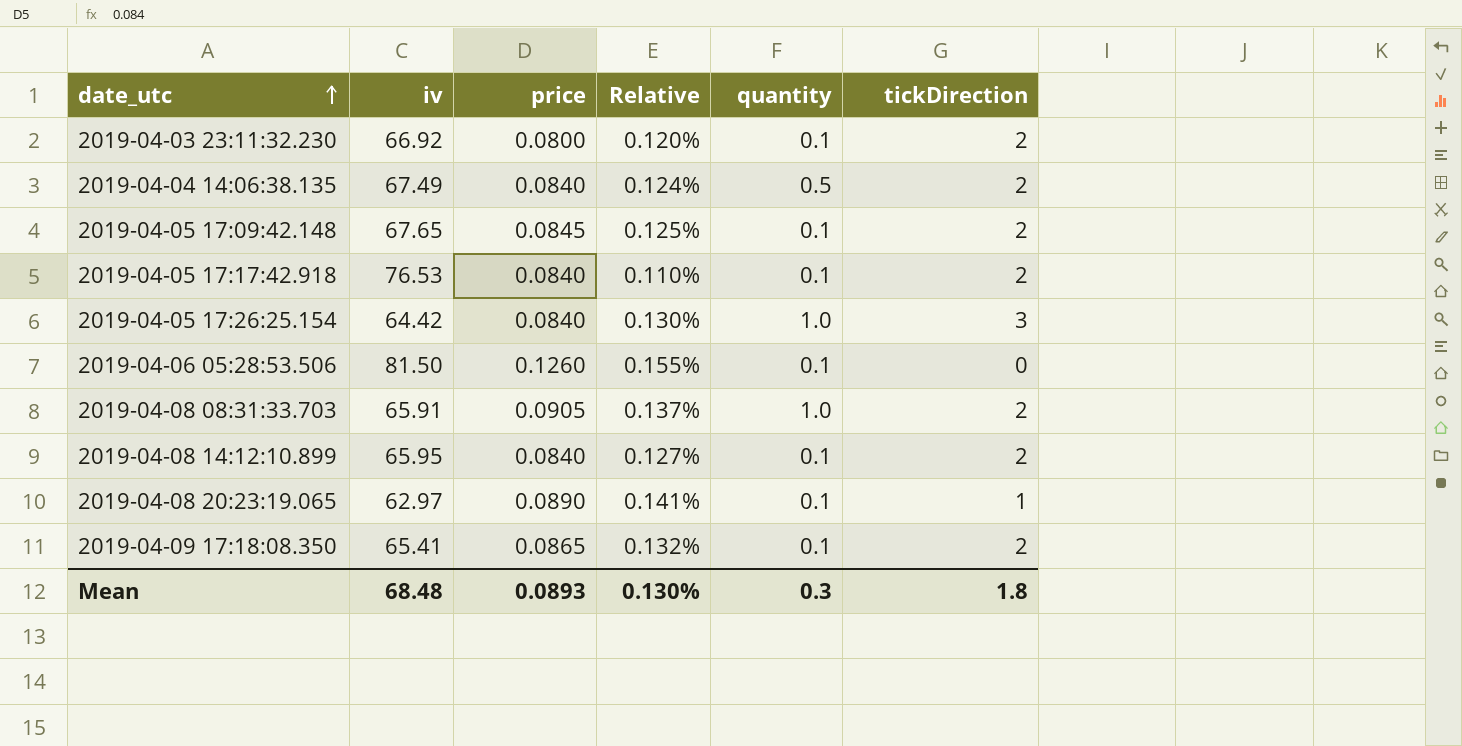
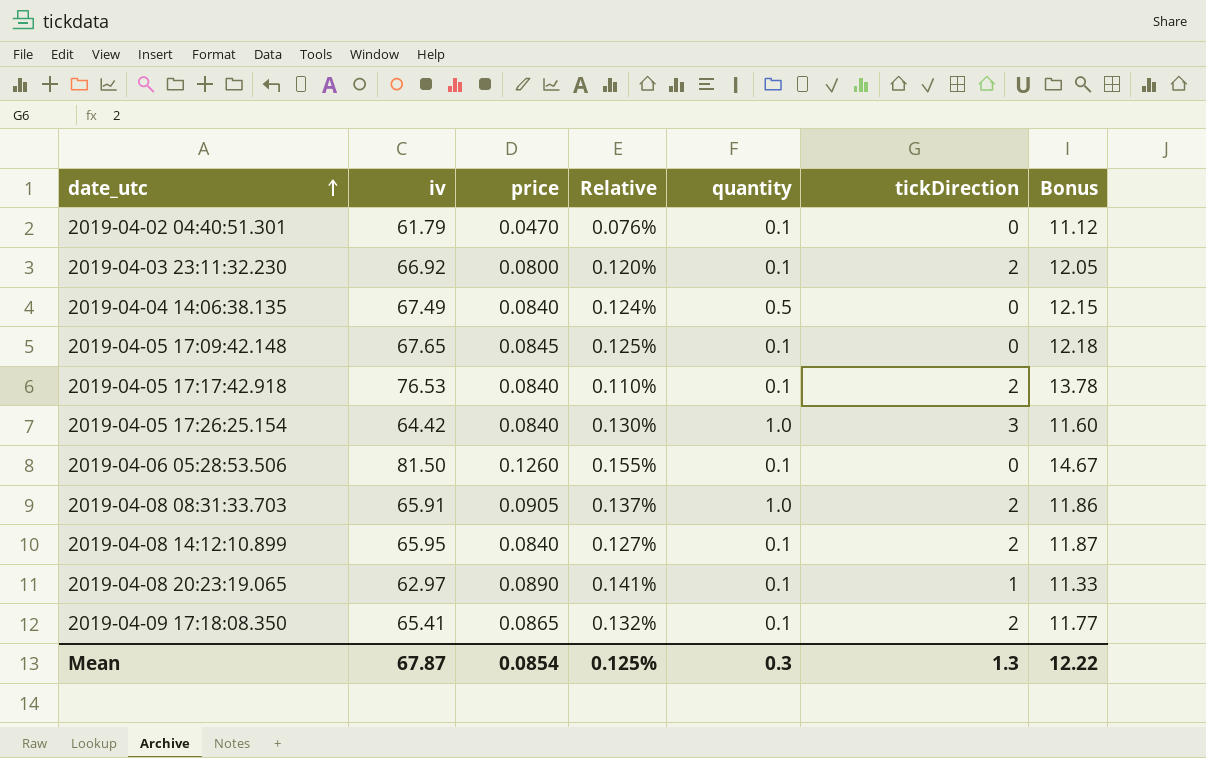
column Bonus | formula: none -> [iv] * 0.18
row 2019-04-02 04:40:51.301: none -> 61.79 | 0.0470 | 0.076% | 0.1 | 0 | 11.12
2019-04-04 14:06:38.135 | tickDirection: 2 -> 0
2019-04-05 17:09:42.148 | tickDirection: 2 -> 0
Mean | iv: 68.48 -> 67.87
Mean | price: 0.0893 -> 0.0854
Mean | Relative: 0.130% -> 0.125%
Mean | tickDirection: 1.8 -> 1.3

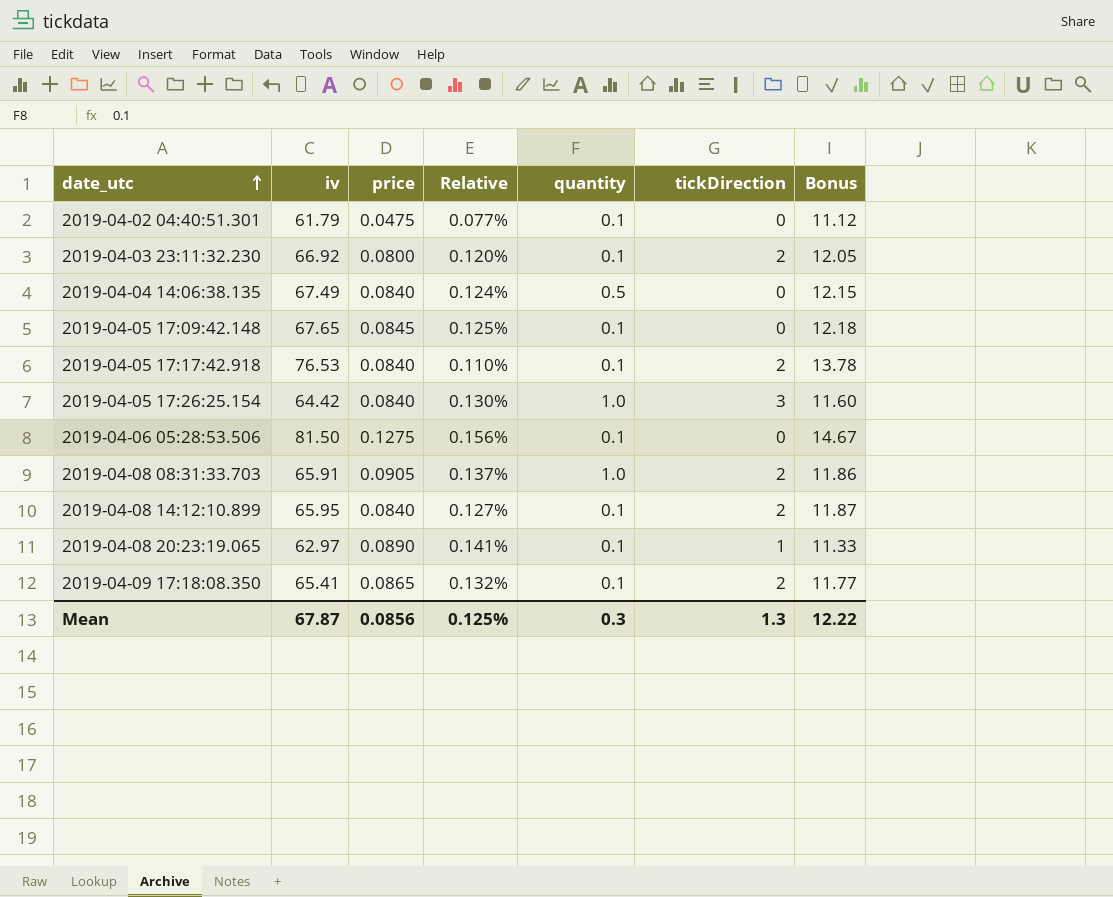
2019-04-02 04:40:51.301 | price: 0.0470 -> 0.0475
2019-04-02 04:40:51.301 | Relative: 0.076% -> 0.077%
2019-04-06 05:28:53.506 | price: 0.1260 -> 0.1275
2019-04-06 05:28:53.506 | Relative: 0.155% -> 0.156%
Mean | price: 0.0854 -> 0.0856

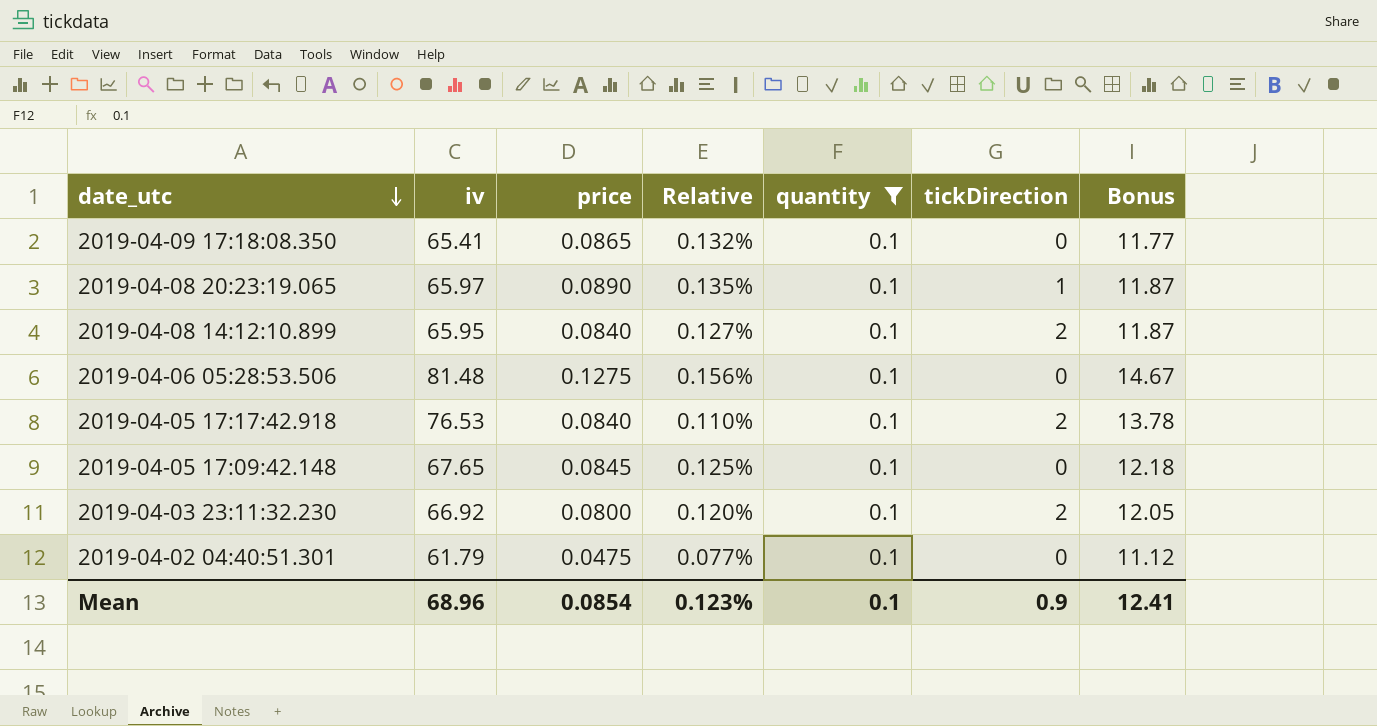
filter: none -> quantity = 0.1
row order: date_utc ascending -> date_utc descending
2019-04-09 17:18:08.350 | tickDirection: 2 -> 0
2019-04-08 20:23:19.065 | iv: 62.97 -> 65.97
2019-04-08 20:23:19.065 | Relative: 0.141% -> 0.135%
2019-04-08 20:23:19.065 | Bonus: 11.33 -> 11.87
2019-04-06 05:28:53.506 | iv: 81.50 -> 81.48
Mean | iv: 67.87 -> 68.96
Mean | price: 0.0856 -> 0.0854
Mean | Relative: 0.125% -> 0.123%
Mean | quantity: 0.3 -> 0.1
Mean | tickDirection: 1.3 -> 0.9
Mean | Bonus: 12.22 -> 12.41

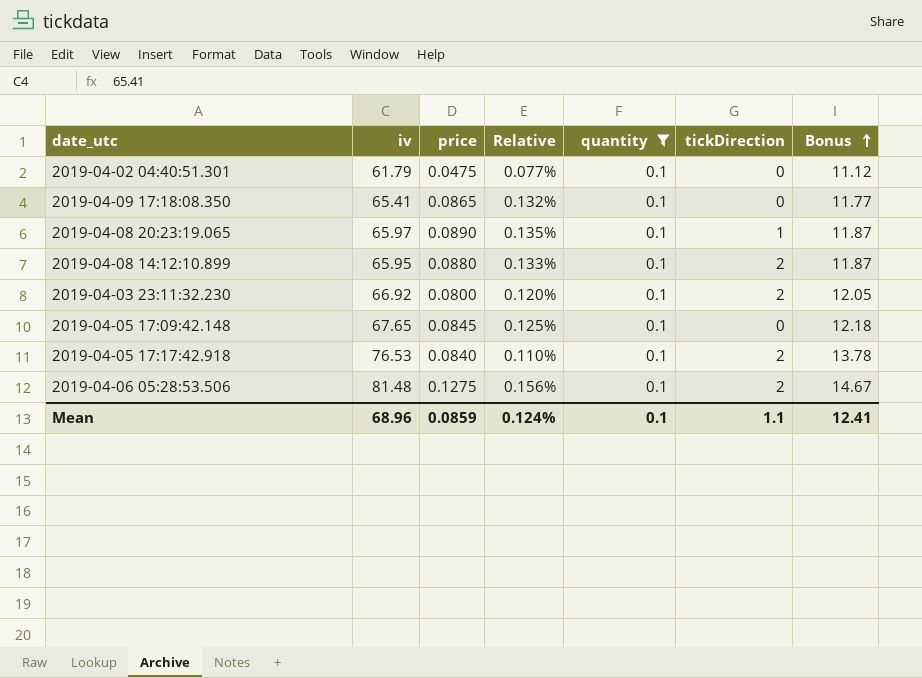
row order: date_utc descending -> Bonus ascending
2019-04-08 14:12:10.899 | price: 0.0840 -> 0.0880
2019-04-08 14:12:10.899 | Relative: 0.127% -> 0.133%
2019-04-06 05:28:53.506 | tickDirection: 0 -> 2
Mean | price: 0.0854 -> 0.0859
Mean | Relative: 0.123% -> 0.124%
Mean | tickDirection: 0.9 -> 1.1

